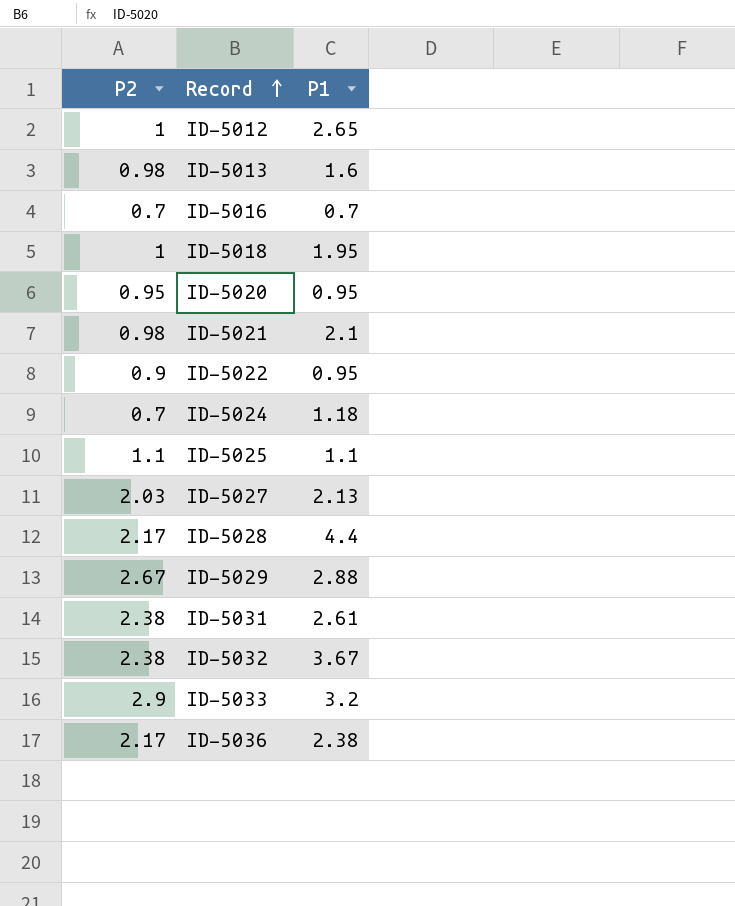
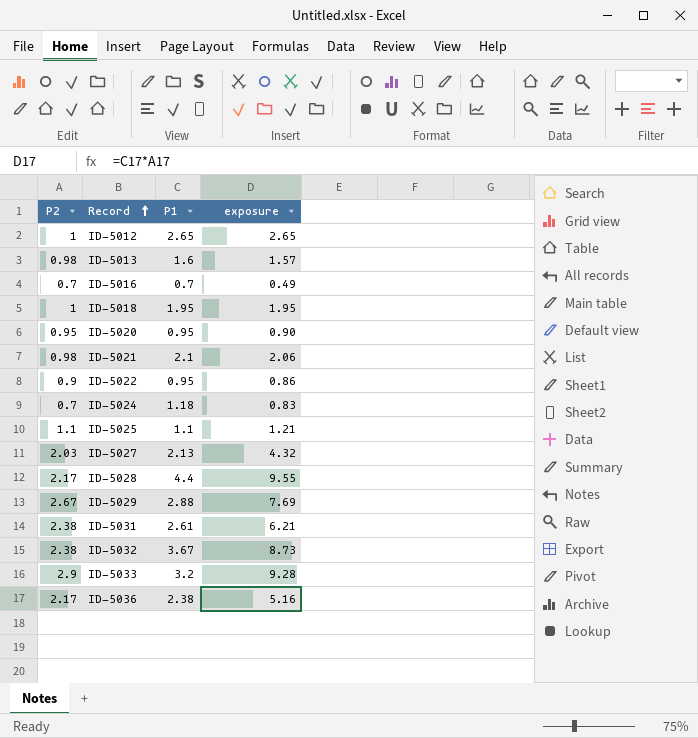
column exposure | formula: none -> [P2] * [P1]

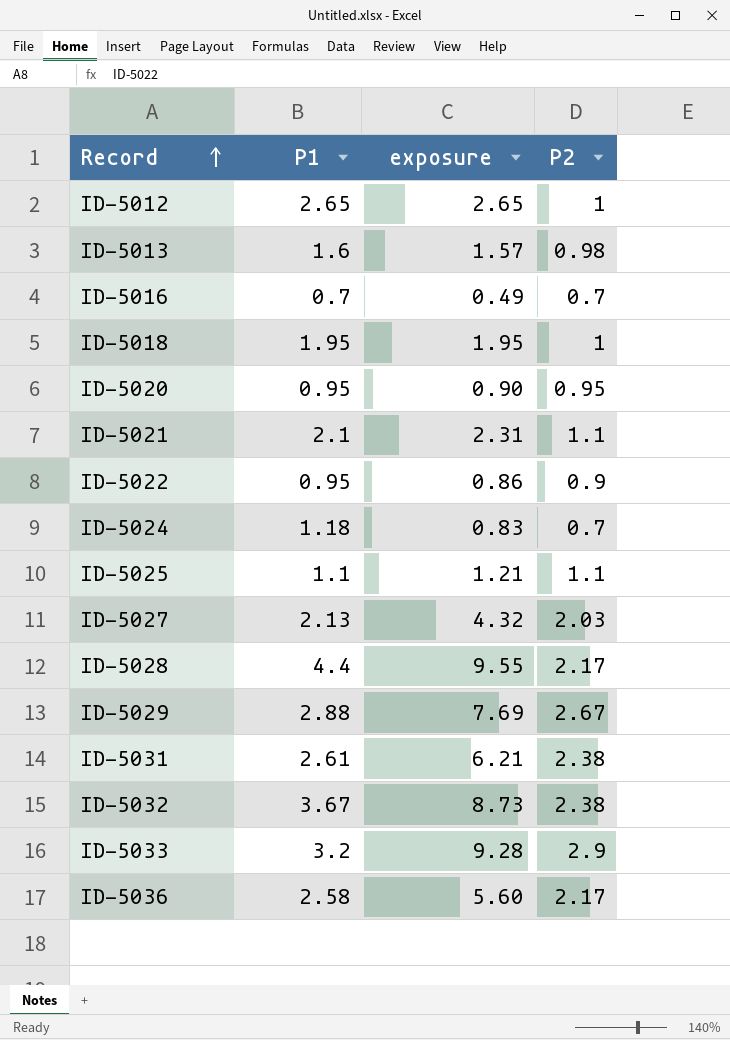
column P2 | position: 1 -> 4
ID-5021 | exposure: 2.06 -> 2.31
ID-5021 | P2: 0.98 -> 1.1
ID-5036 | P1: 2.38 -> 2.58
ID-5036 | exposure: 5.16 -> 5.60

